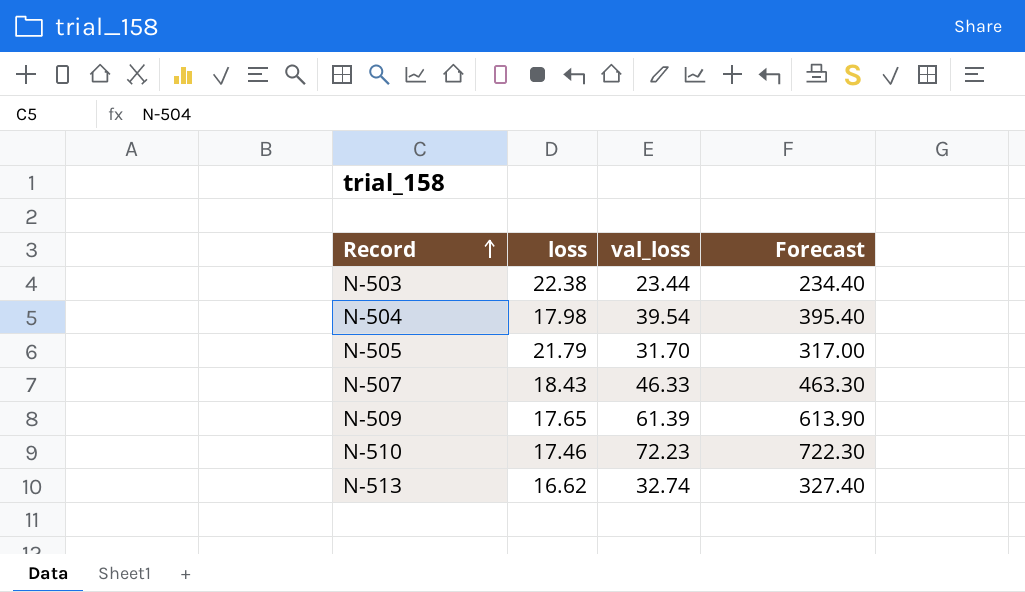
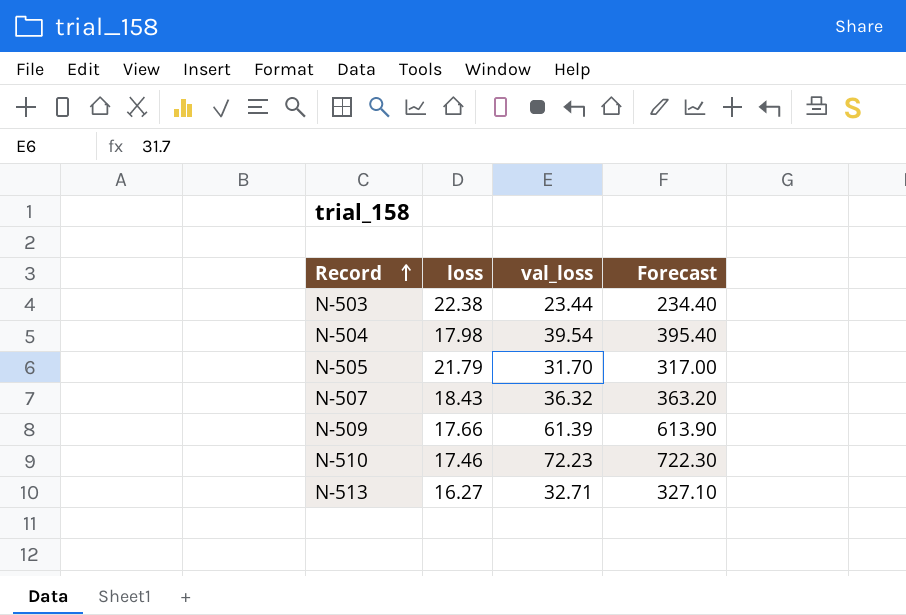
N-507 | val_loss: 46.33 -> 36.32
N-507 | Forecast: 463.30 -> 363.20
N-509 | loss: 17.65 -> 17.66
N-513 | loss: 16.62 -> 16.27
N-513 | val_loss: 32.74 -> 32.71
N-513 | Forecast: 327.40 -> 327.10

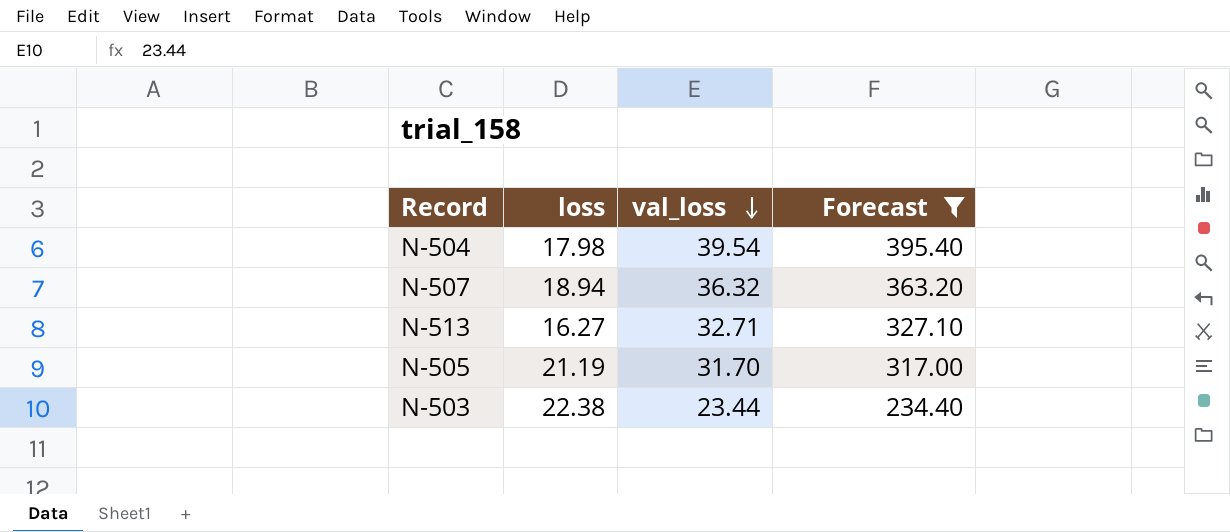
filter: none -> Forecast <= 395.40
row order: Record ascending -> val_loss descending
N-507 | loss: 18.43 -> 18.94
N-505 | loss: 21.79 -> 21.19

